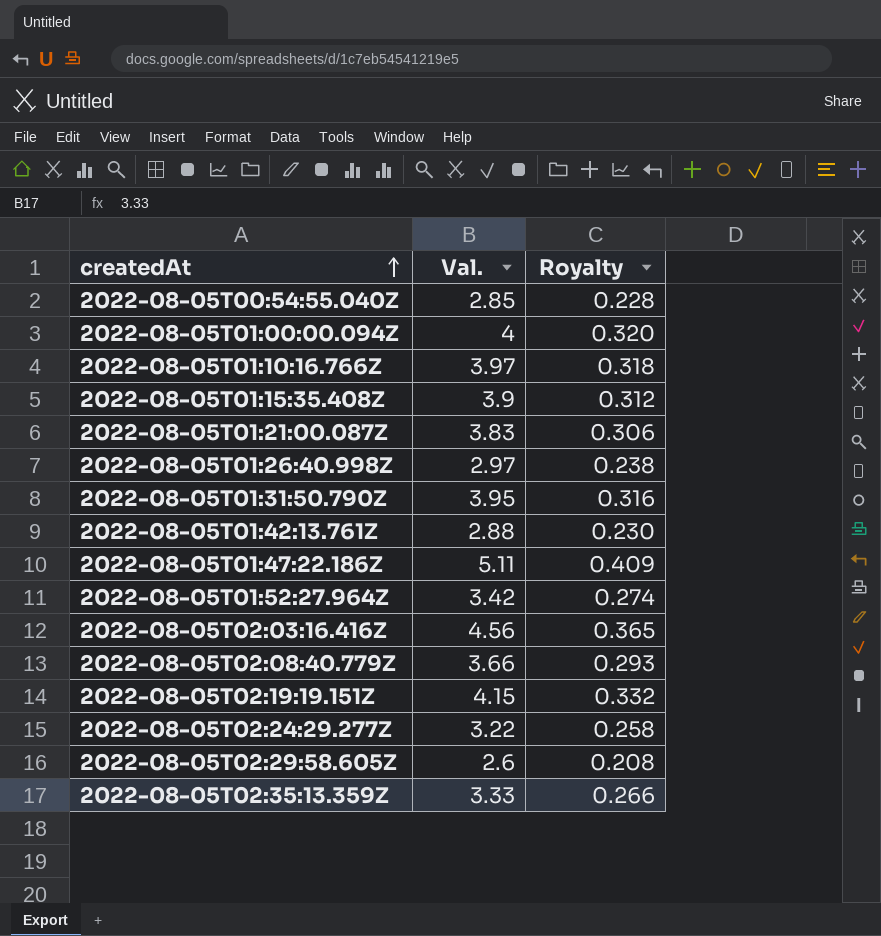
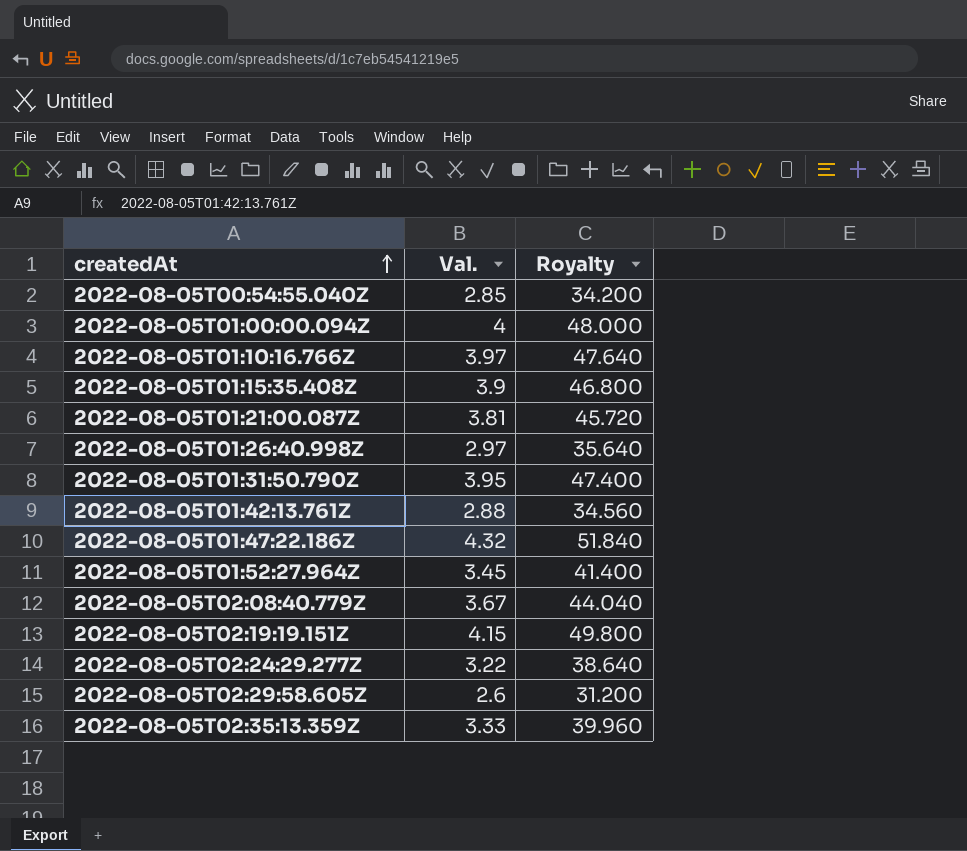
column Royalty | formula: [Val.] * 0.08 -> [Val.] * 12
row 2022-08-05T02:03:16.416Z: 4.56 | 0.365 -> none
2022-08-05T01:21:00.087Z | Val.: 3.83 -> 3.81
2022-08-05T01:47:22.186Z | Val.: 5.11 -> 4.32
2022-08-05T01:52:27.964Z | Val.: 3.42 -> 3.45
2022-08-05T02:08:40.779Z | Val.: 3.66 -> 3.67

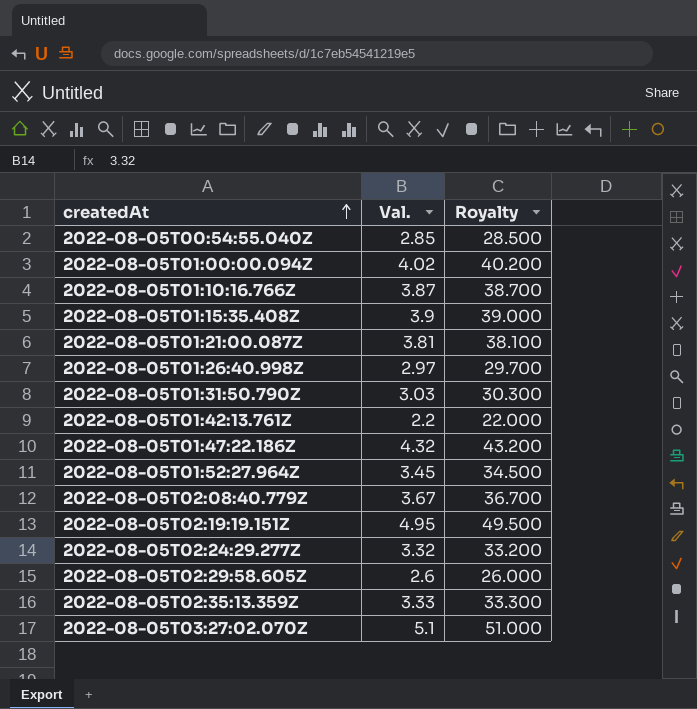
column Royalty | formula: [Val.] * 12 -> [Val.] * 10
2022-08-05T01:00:00.094Z | Val.: 4 -> 4.02
2022-08-05T01:10:16.766Z | Val.: 3.97 -> 3.87
2022-08-05T01:31:50.790Z | Val.: 3.95 -> 3.03
2022-08-05T01:42:13.761Z | Val.: 2.88 -> 2.2
2022-08-05T02:19:19.151Z | Val.: 4.15 -> 4.95
2022-08-05T02:24:29.277Z | Val.: 3.22 -> 3.32
row 2022-08-05T03:27:02.070Z: none -> 5.1 | 51.000

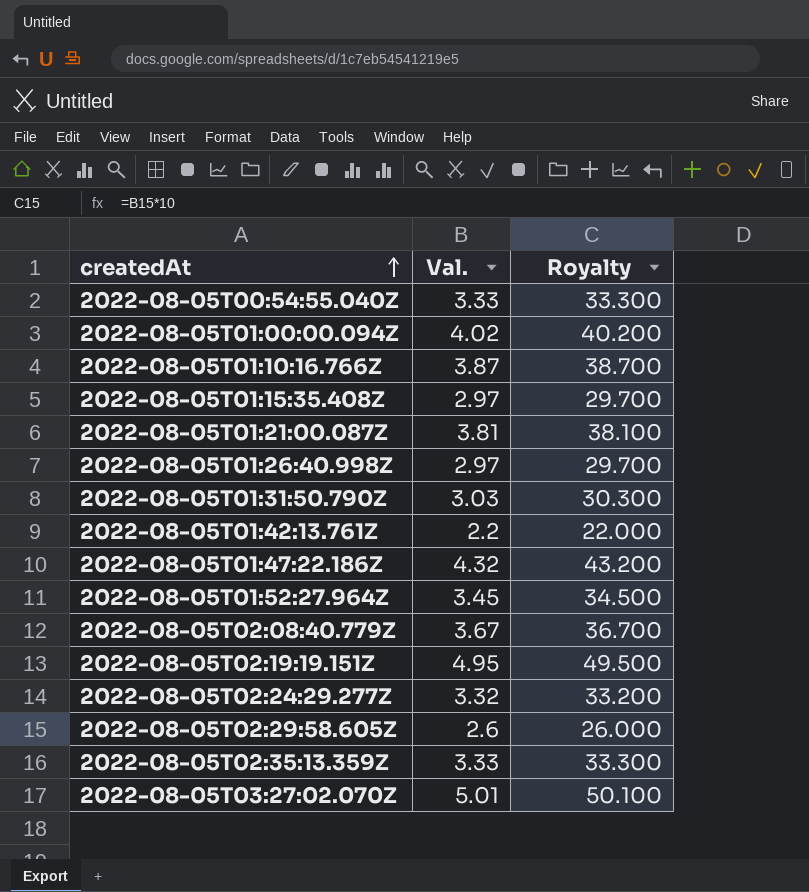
2022-08-05T00:54:55.040Z | Val.: 2.85 -> 3.33
2022-08-05T00:54:55.040Z | Royalty: 28.500 -> 33.300
2022-08-05T01:15:35.408Z | Val.: 3.9 -> 2.97
2022-08-05T01:15:35.408Z | Royalty: 39.000 -> 29.700
2022-08-05T03:27:02.070Z | Val.: 5.1 -> 5.01
2022-08-05T03:27:02.070Z | Royalty: 51.000 -> 50.100

